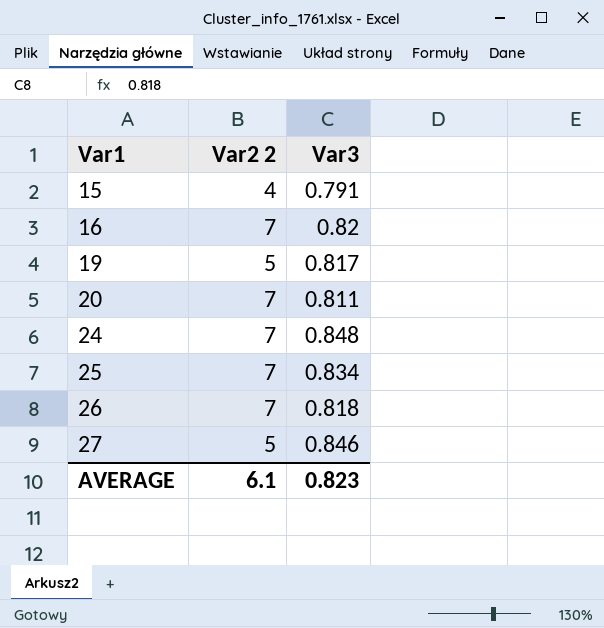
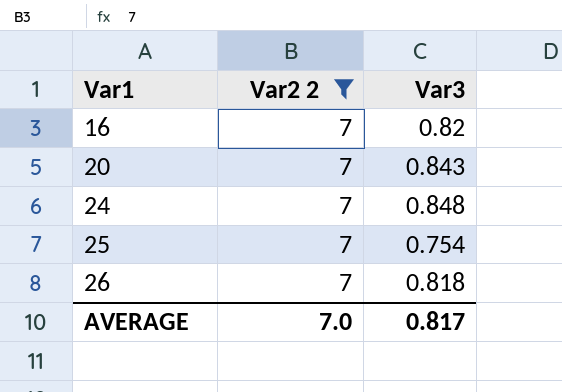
filter: none -> Var2 2 = 7
20 | Var3: 0.811 -> 0.843
25 | Var3: 0.834 -> 0.754
AVERAGE | Var2 2: 6.1 -> 7.0
AVERAGE | Var3: 0.823 -> 0.817

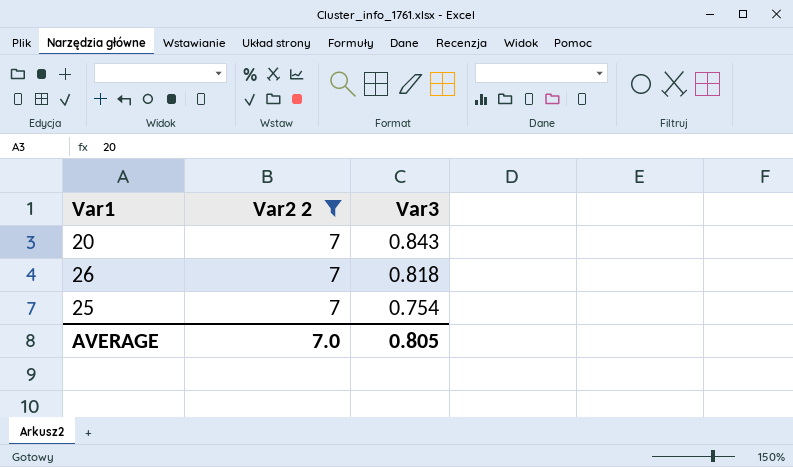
row order: Var1 ascending -> Var3 descending
row 16: 7 | 0.82 -> none
row 24: 7 | 0.848 -> none
AVERAGE | Var3: 0.817 -> 0.805

